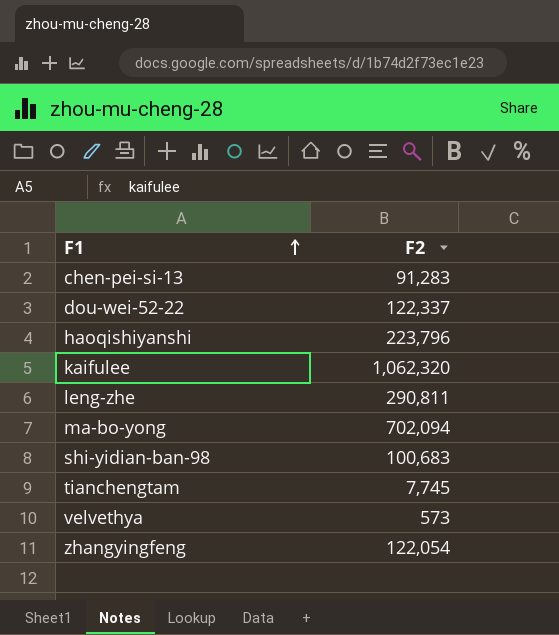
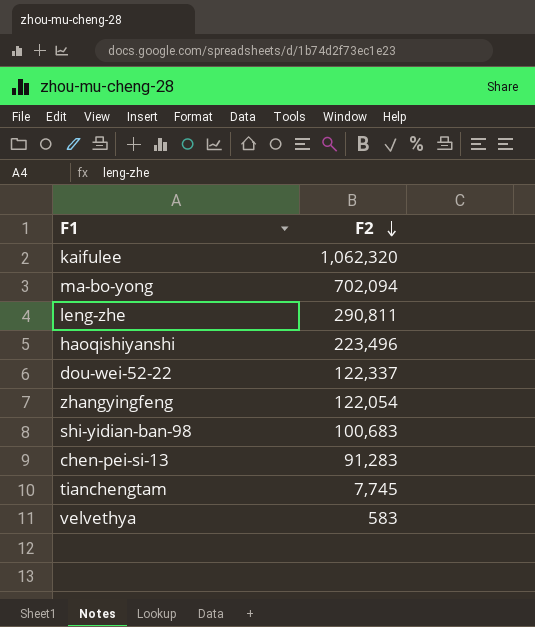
row order: F1 ascending -> F2 descending
haoqishiyanshi | F2: 223,796 -> 223,496
velvethya | F2: 573 -> 583

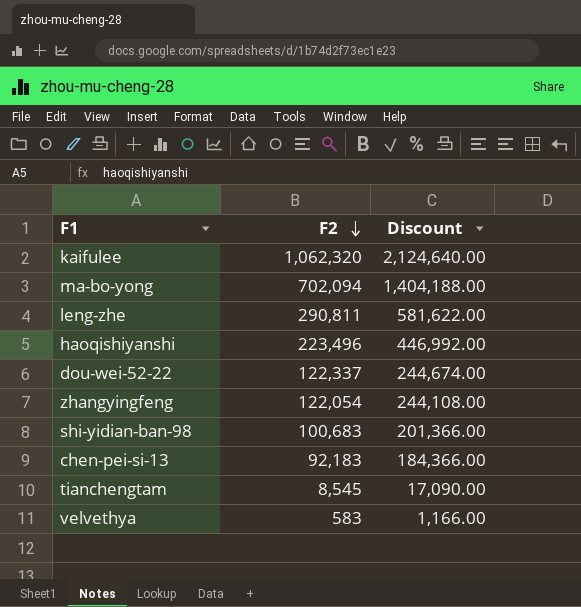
column Discount | formula: none -> [F2] * 2
chen-pei-si-13 | F2: 91,283 -> 92,183
tianchengtam | F2: 7,745 -> 8,545

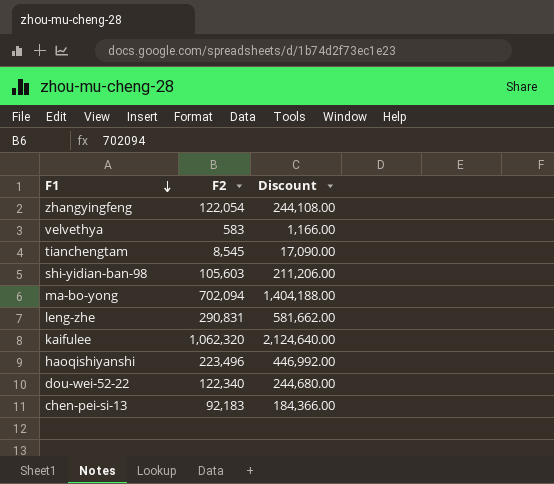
row order: F2 descending -> F1 descending
shi-yidian-ban-98 | F2: 100,683 -> 105,603
shi-yidian-ban-98 | Discount: 201,366.00 -> 211,206.00
leng-zhe | F2: 290,811 -> 290,831
leng-zhe | Discount: 581,622.00 -> 581,662.00
dou-wei-52-22 | F2: 122,337 -> 122,340
dou-wei-52-22 | Discount: 244,674.00 -> 244,680.00

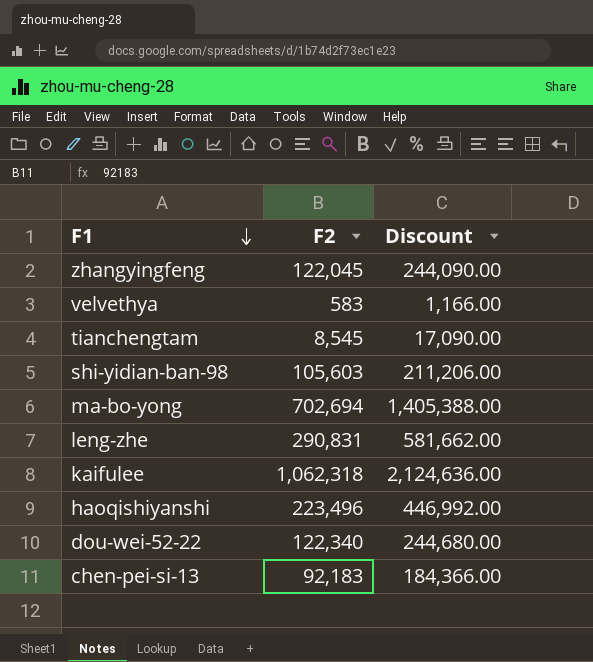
zhangyingfeng | F2: 122,054 -> 122,045
zhangyingfeng | Discount: 244,108.00 -> 244,090.00
ma-bo-yong | F2: 702,094 -> 702,694
ma-bo-yong | Discount: 1,404,188.00 -> 1,405,388.00
kaifulee | F2: 1,062,320 -> 1,062,318
kaifulee | Discount: 2,124,640.00 -> 2,124,636.00

